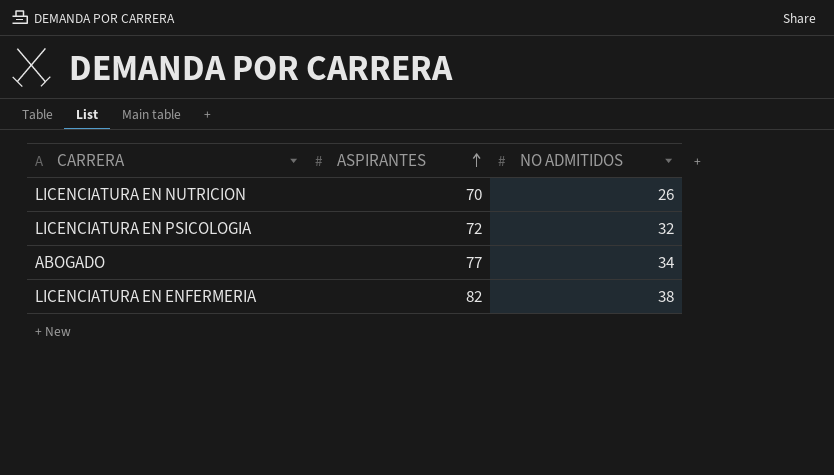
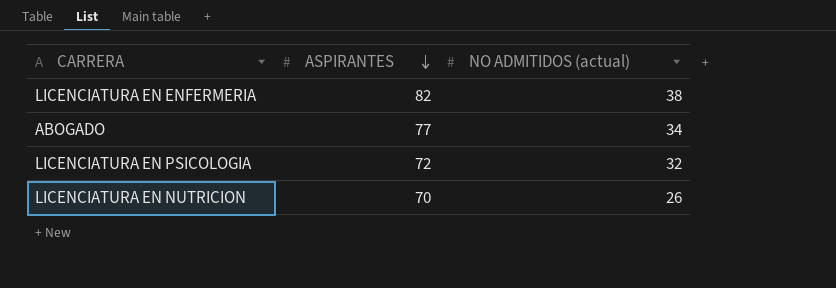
row order: ASPIRANTES ascending -> ASPIRANTES descending
column name: NO ADMITIDOS -> NO ADMITIDOS (actual)

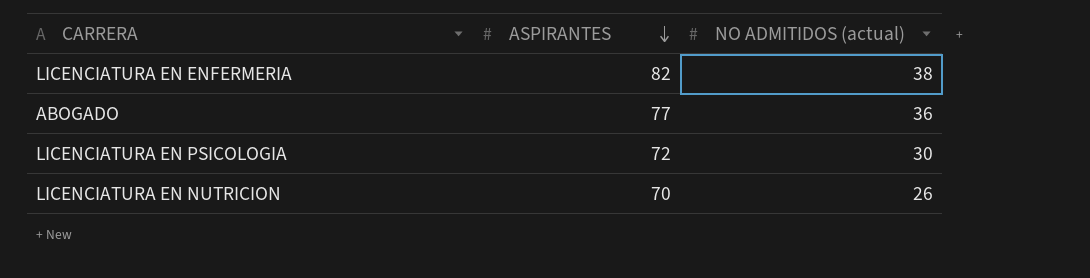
ABOGADO | NO ADMITIDOS (actual): 34 -> 36
LICENCIATURA EN PSICOLOGIA | NO ADMITIDOS (actual): 32 -> 30

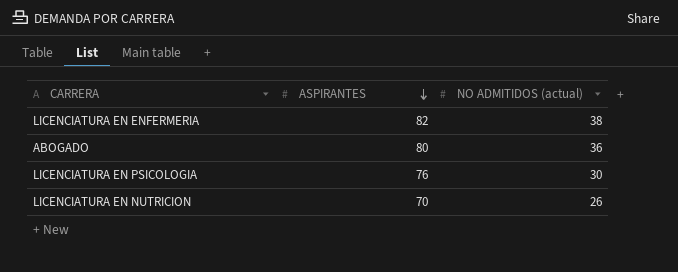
ABOGADO | ASPIRANTES: 77 -> 80
LICENCIATURA EN PSICOLOGIA | ASPIRANTES: 72 -> 76

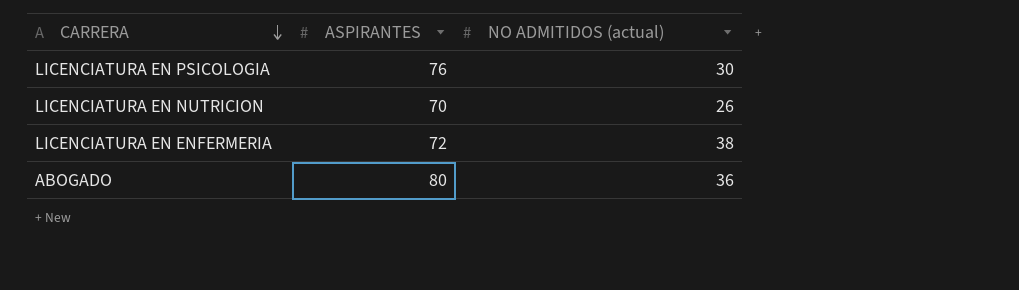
row order: ASPIRANTES descending -> CARRERA descending
LICENCIATURA EN ENFERMERIA | ASPIRANTES: 82 -> 72

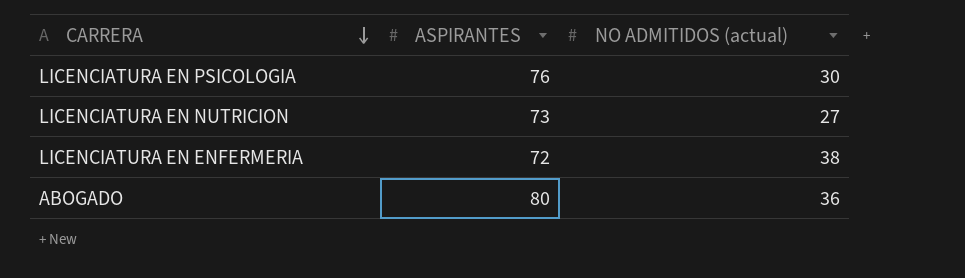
LICENCIATURA EN NUTRICION | ASPIRANTES: 70 -> 73
LICENCIATURA EN NUTRICION | NO ADMITIDOS (actual): 26 -> 27

